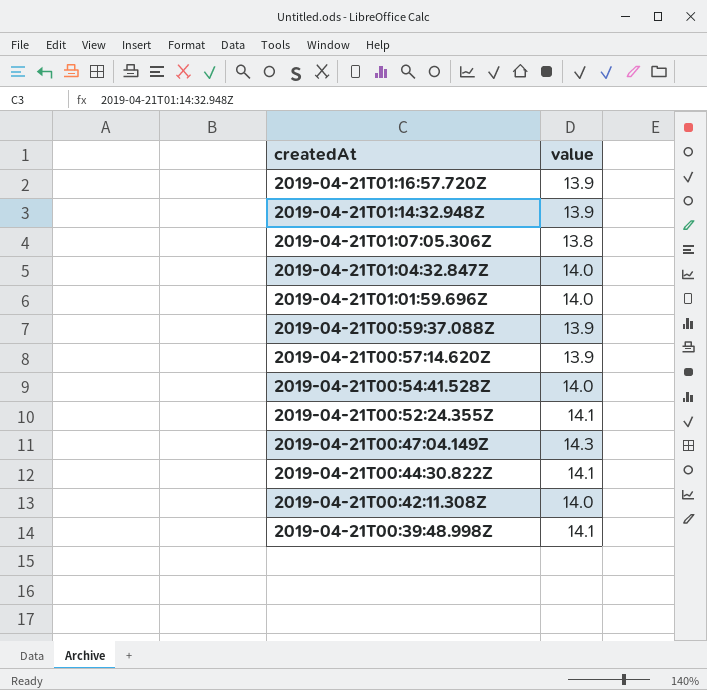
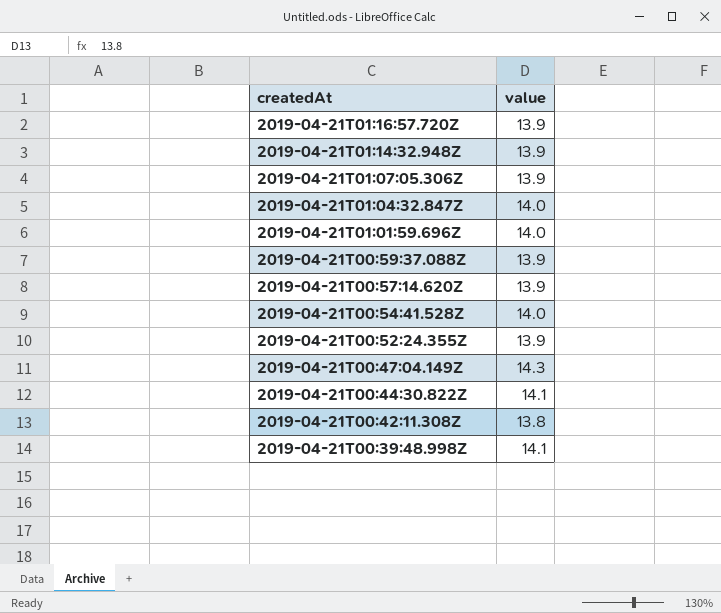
2019-04-21T01:07:05.306Z | value: 13.8 -> 13.9
2019-04-21T00:52:24.355Z | value: 14.1 -> 13.9
2019-04-21T00:42:11.308Z | value: 14.0 -> 13.8

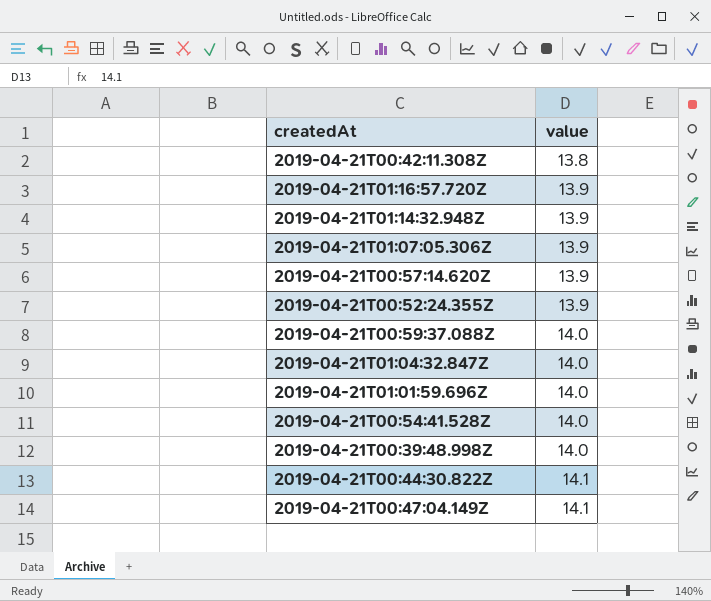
row order: createdAt descending -> value ascending
2019-04-21T00:59:37.088Z | value: 13.9 -> 14.0
2019-04-21T00:39:48.998Z | value: 14.1 -> 14.0
2019-04-21T00:47:04.149Z | value: 14.3 -> 14.1

